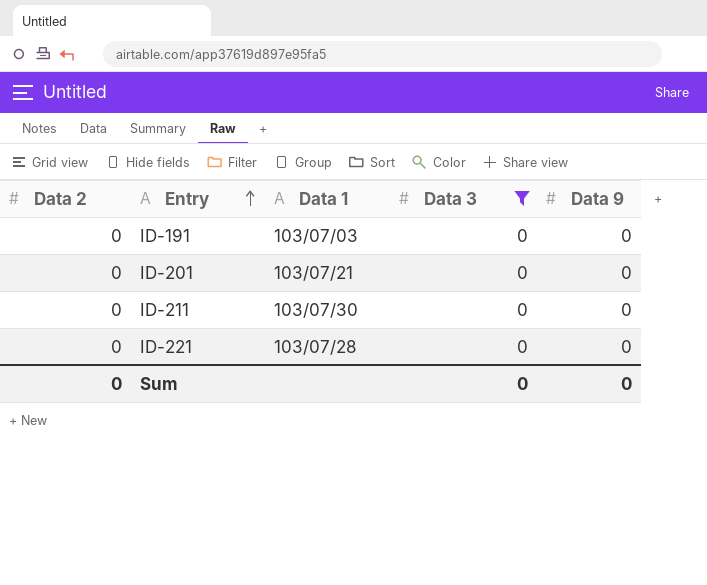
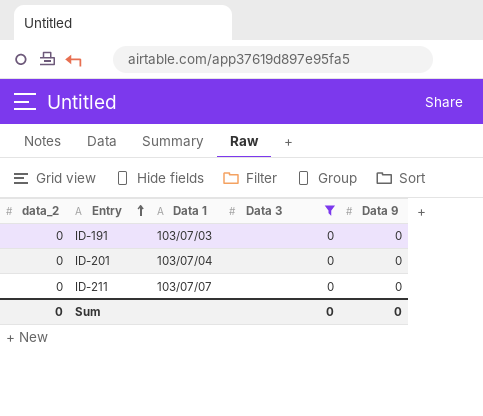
column name: Data 2 -> data_2
row ID-221: 0 | 103/07/28 | 0 | 0 -> none
ID-201 | Data 1: 103/07/21 -> 103/07/04
ID-211 | Data 1: 103/07/30 -> 103/07/07

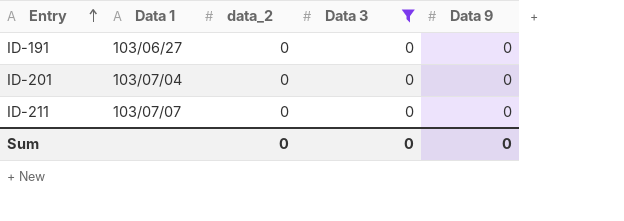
column data_2 | position: 1 -> 3
ID-191 | Data 1: 103/07/03 -> 103/06/27

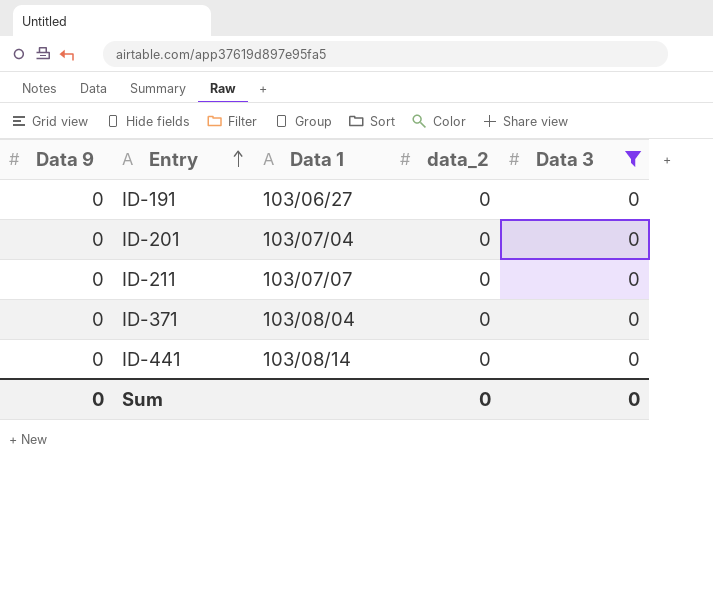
column Data 9 | position: 5 -> 1
row ID-371: none -> 0 | 103/08/04 | 0 | 0
row ID-441: none -> 0 | 103/08/14 | 0 | 0

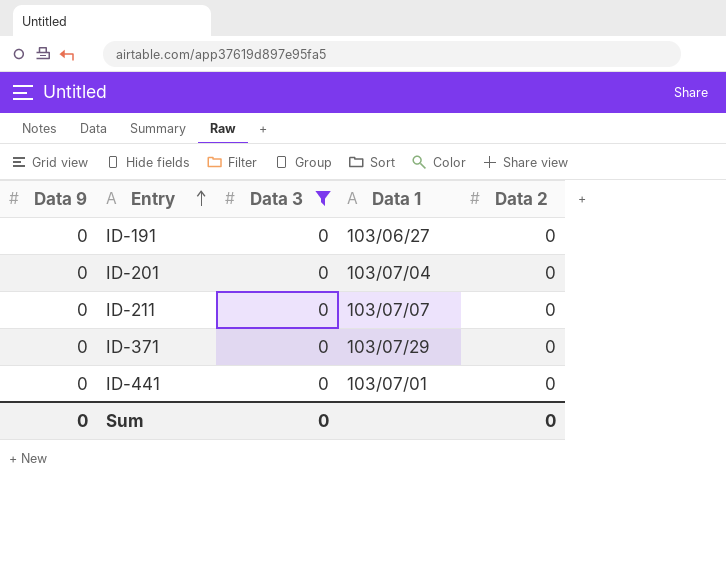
column Data 3 | position: 5 -> 3
column name: data_2 -> Data 2
ID-371 | Data 1: 103/08/04 -> 103/07/29
ID-441 | Data 1: 103/08/14 -> 103/07/01

